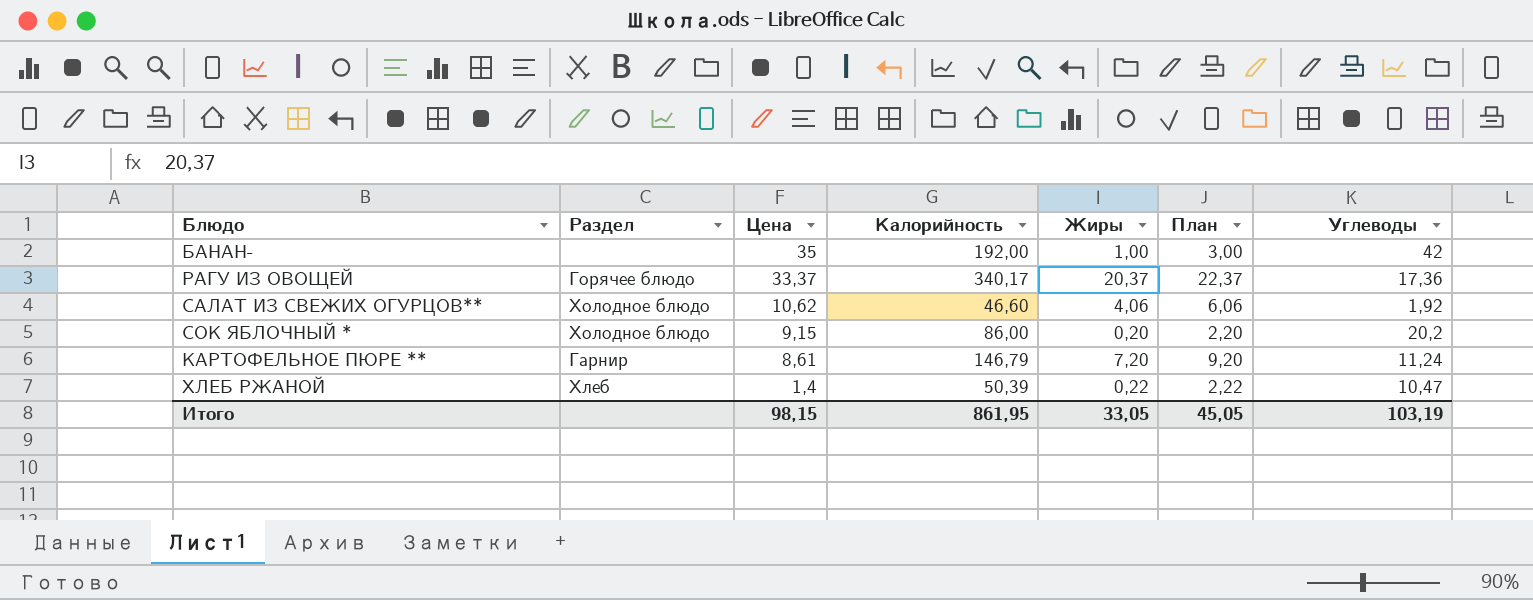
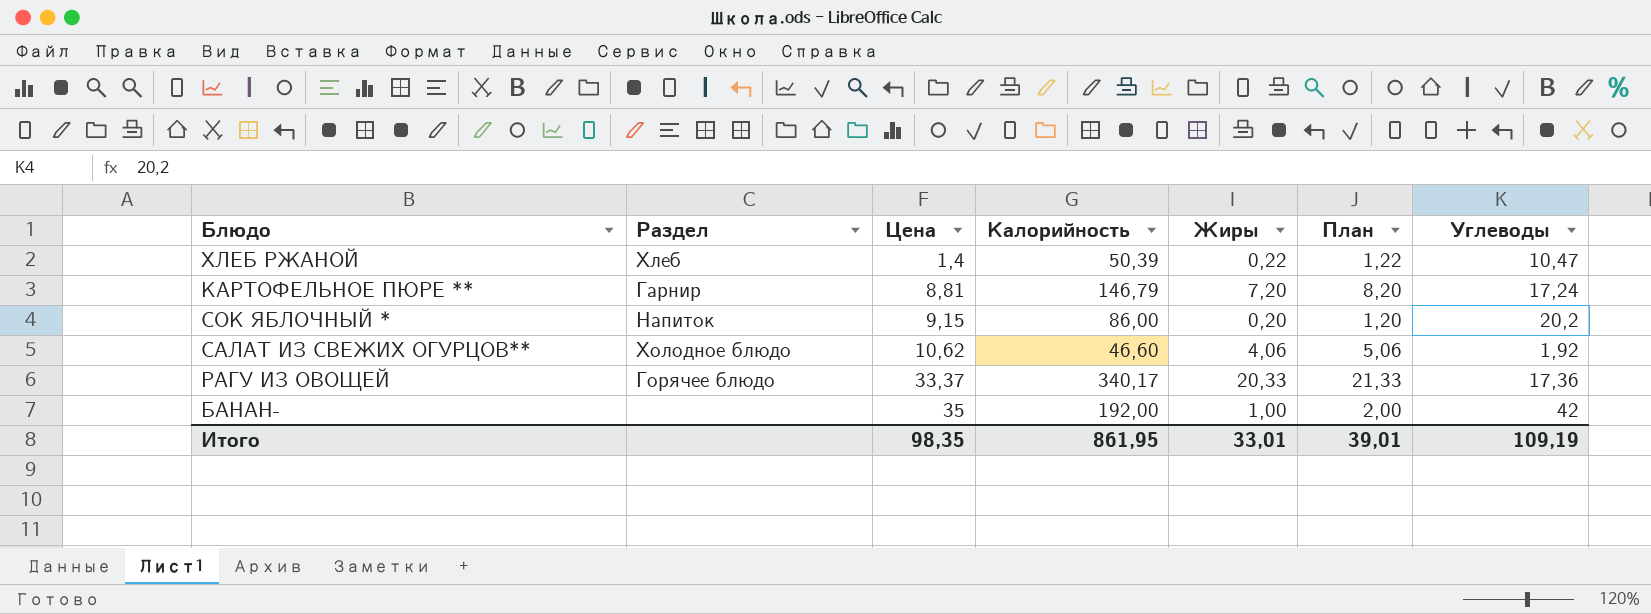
row order: Цена descending -> Цена ascending
column План | formula: [Жиры] + 2 -> [Жиры] + 1
КАРТОФЕЛЬНОЕ ПЮРЕ ** | Цена: 8,61 -> 8,81
КАРТОФЕЛЬНОЕ ПЮРЕ ** | Углеводы: 11,24 -> 17,24
СОК ЯБЛОЧНЫЙ * | Раздел: Холодное блюдо -> Напиток
РАГУ ИЗ ОВОЩЕЙ | Жиры: 20,37 -> 20,33
Итого | Цена: 98,15 -> 98,35
Итого | Жиры: 33,05 -> 33,01
Итого | План: 45,05 -> 39,01
Итого | Углеводы: 103,19 -> 109,19

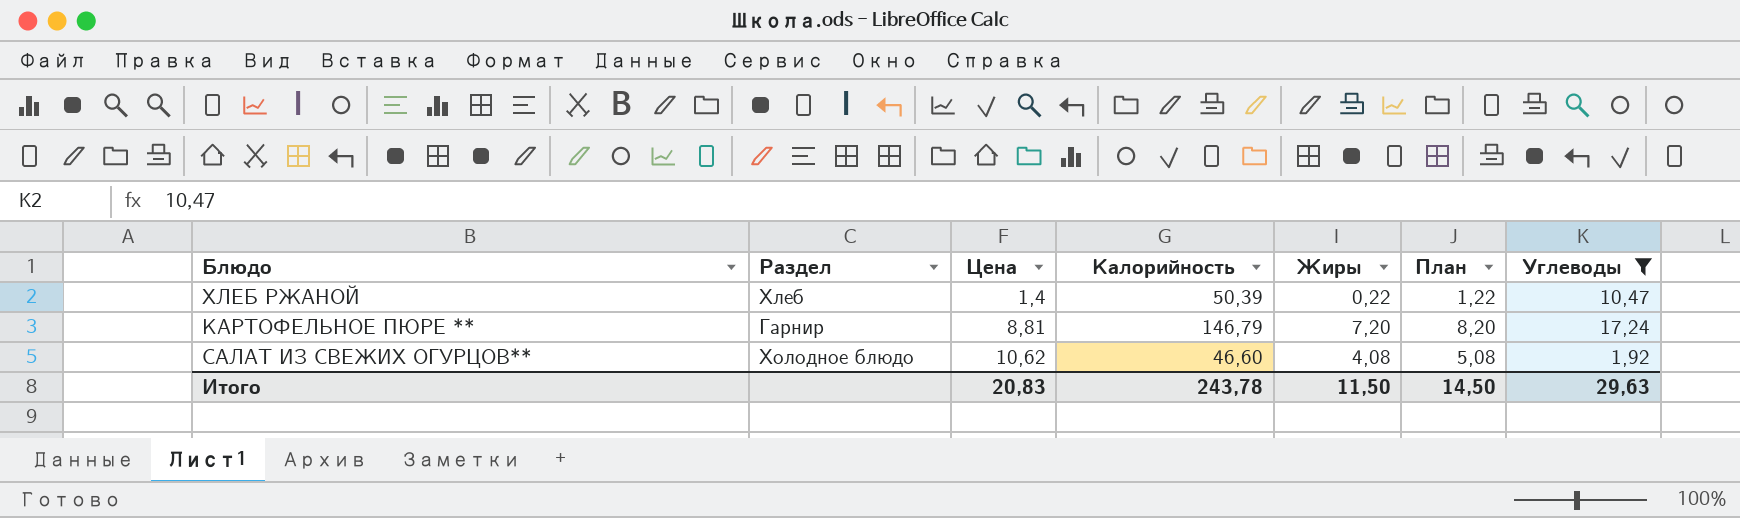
filter: none -> Углеводы <= 17,24
САЛАТ ИЗ СВЕЖИХ ОГУРЦОВ** | Жиры: 4,06 -> 4,08
САЛАТ ИЗ СВЕЖИХ ОГУРЦОВ** | План: 5,06 -> 5,08
Итого | Цена: 98,35 -> 20,83
Итого | Калорийность: 861,95 -> 243,78
Итого | Жиры: 33,01 -> 11,50
Итого | План: 39,01 -> 14,50
Итого | Углеводы: 109,19 -> 29,63

